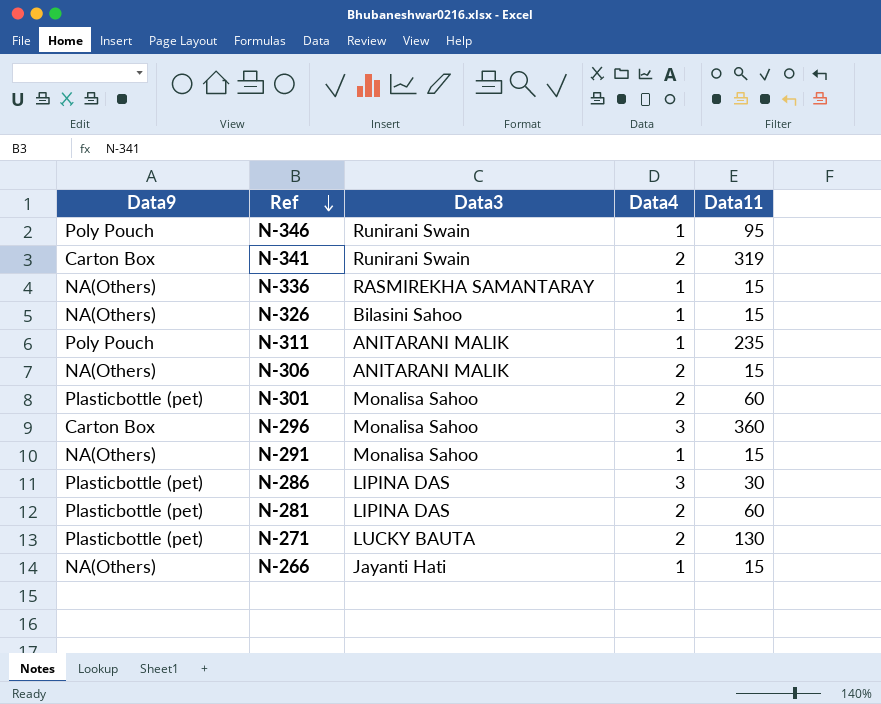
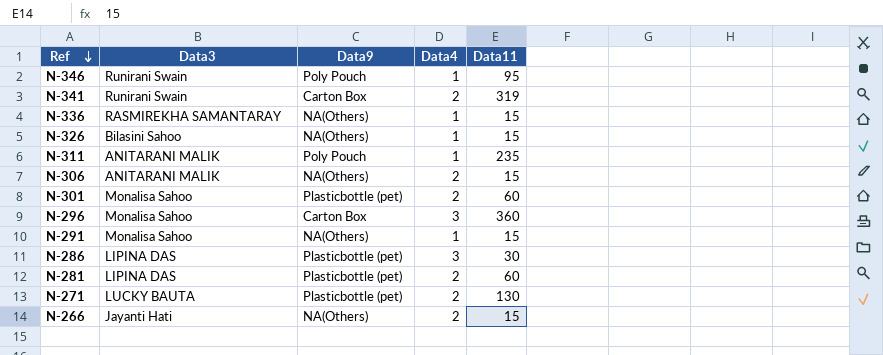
column Data9 | position: 1 -> 3
N-266 | Data4: 1 -> 2

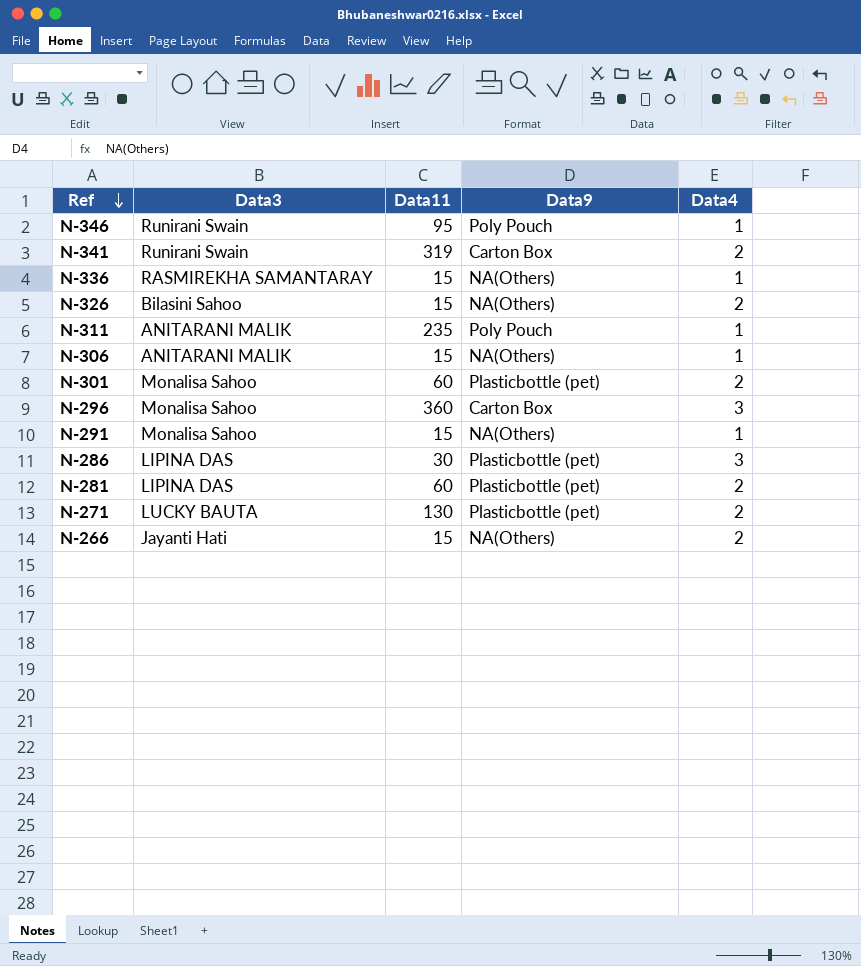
column Data11 | position: 5 -> 3
N-326 | Data4: 1 -> 2
N-306 | Data4: 2 -> 1

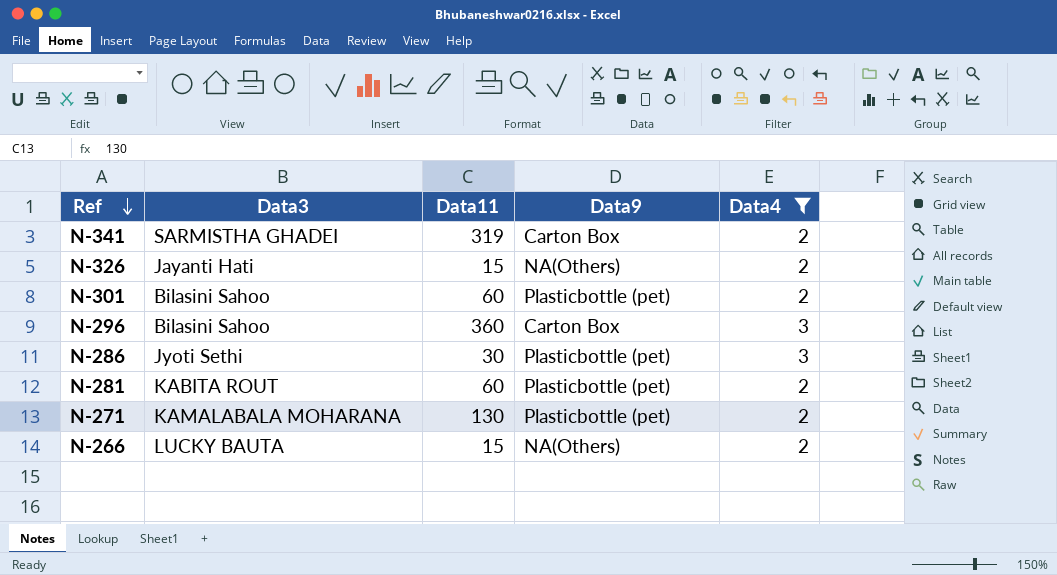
filter: none -> Data4 != 1
N-341 | Data3: Runirani Swain -> SARMISTHA GHADEI
N-326 | Data3: Bilasini Sahoo -> Jayanti Hati
N-301 | Data3: Monalisa Sahoo -> Bilasini Sahoo
N-296 | Data3: Monalisa Sahoo -> Bilasini Sahoo
N-286 | Data3: LIPINA DAS -> Jyoti Sethi
N-281 | Data3: LIPINA DAS -> KABITA ROUT
N-271 | Data3: LUCKY BAUTA -> KAMALABALA MOHARANA
N-266 | Data3: Jayanti Hati -> LUCKY BAUTA

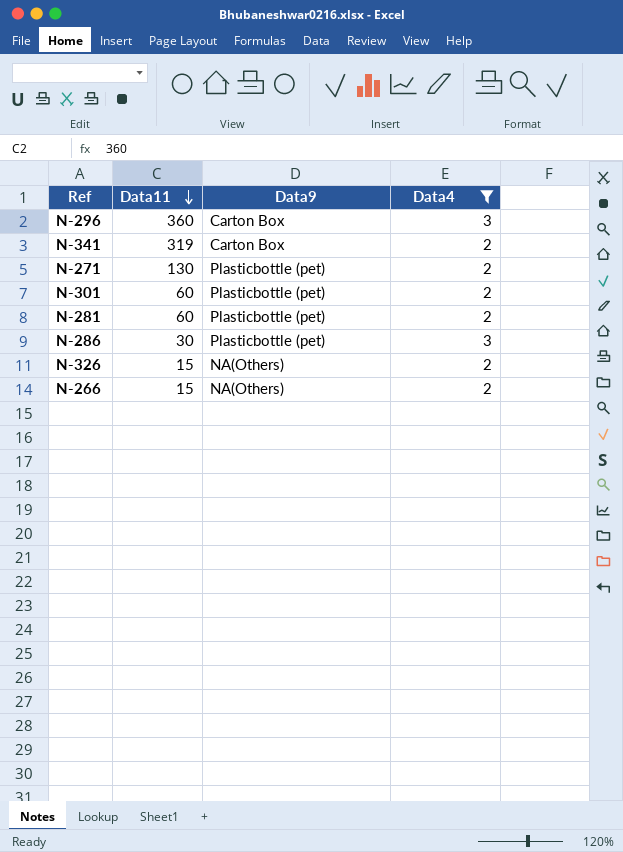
row order: Ref descending -> Data11 descending
column Data3 | position: 2 -> none

